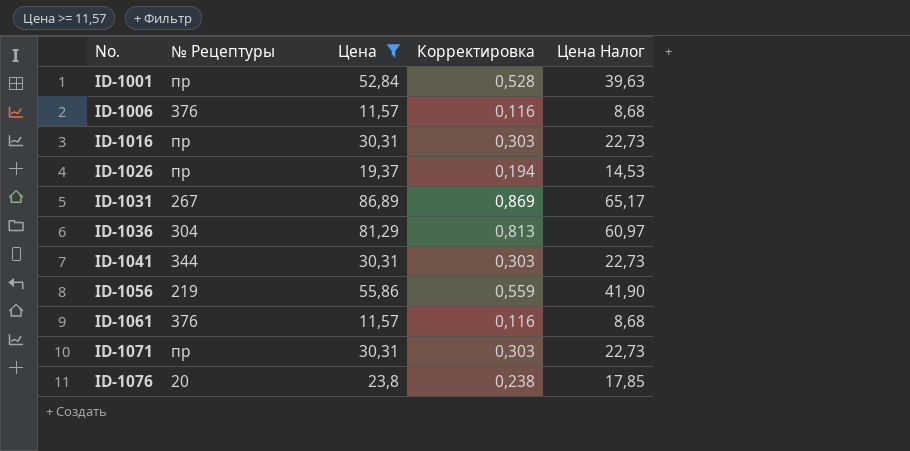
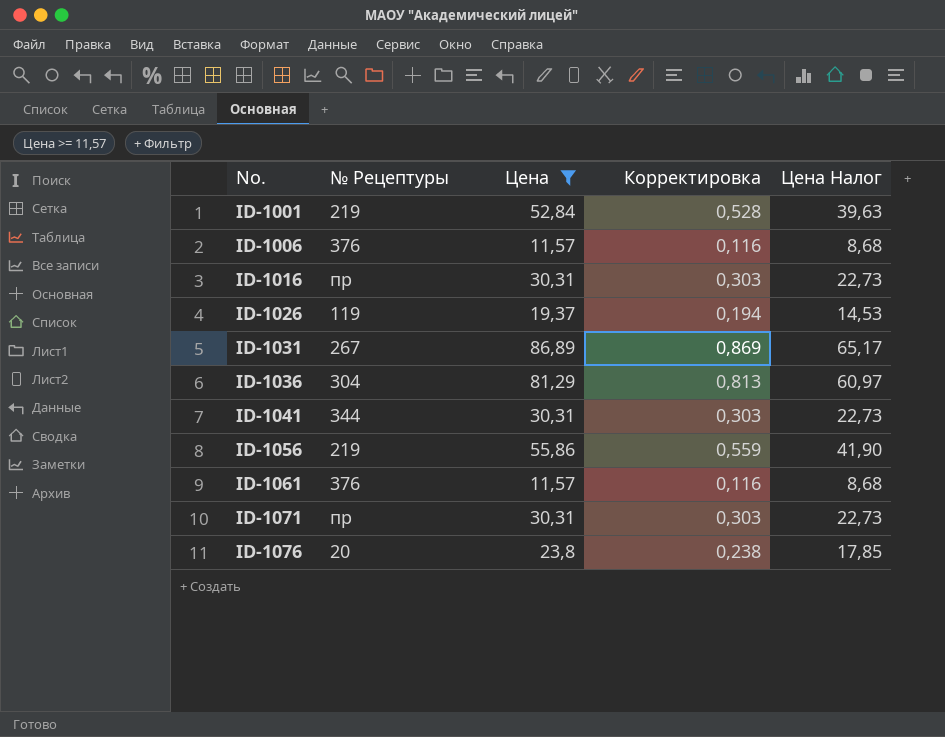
ID-1001 | № Рецептуры: пр -> 219
ID-1026 | № Рецептуры: пр -> 119

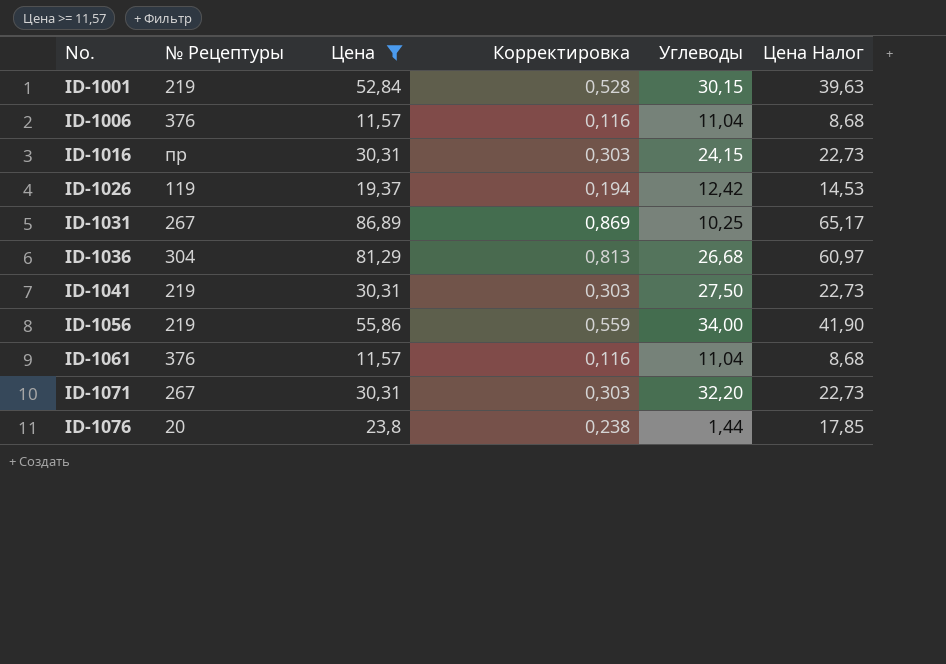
column Углеводы | position: none -> 5
ID-1041 | № Рецептуры: 344 -> 219
ID-1071 | № Рецептуры: пр -> 267

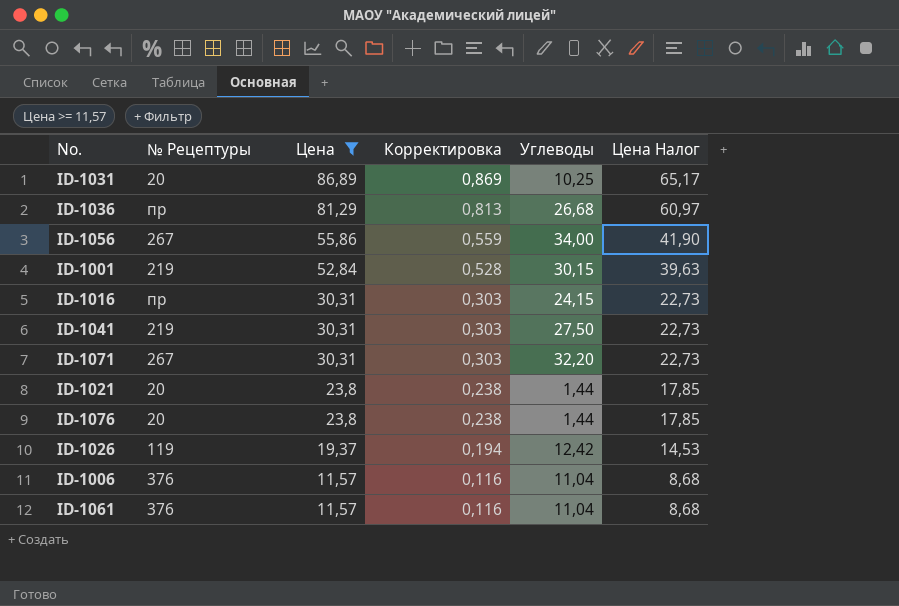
row order: No. ascending -> Цена descending
ID-1031 | № Рецептуры: 267 -> 20
ID-1036 | № Рецептуры: 304 -> пр
ID-1056 | № Рецептуры: 219 -> 267
row ID-1021: none -> 20 | 23,8 | 0,238 | 1,44 | 17,85

